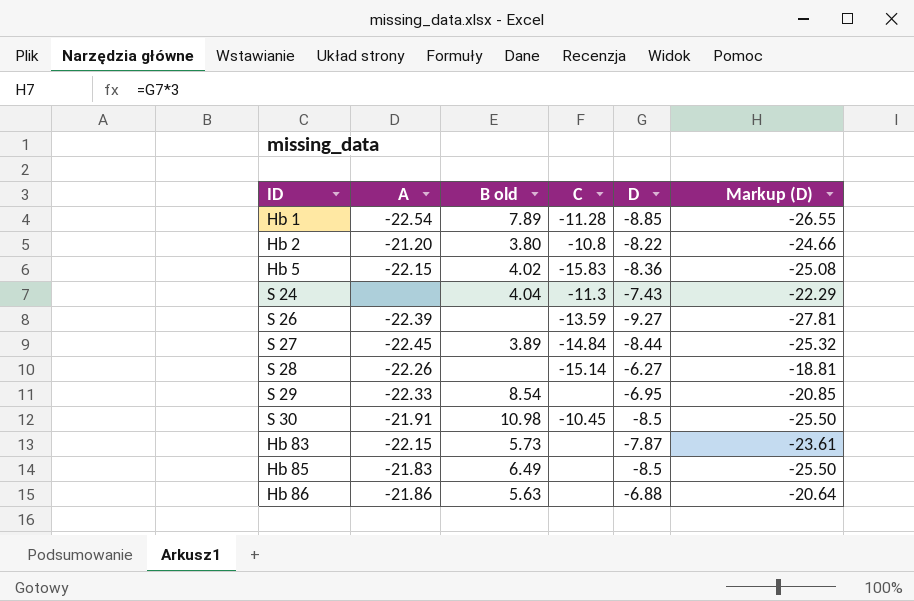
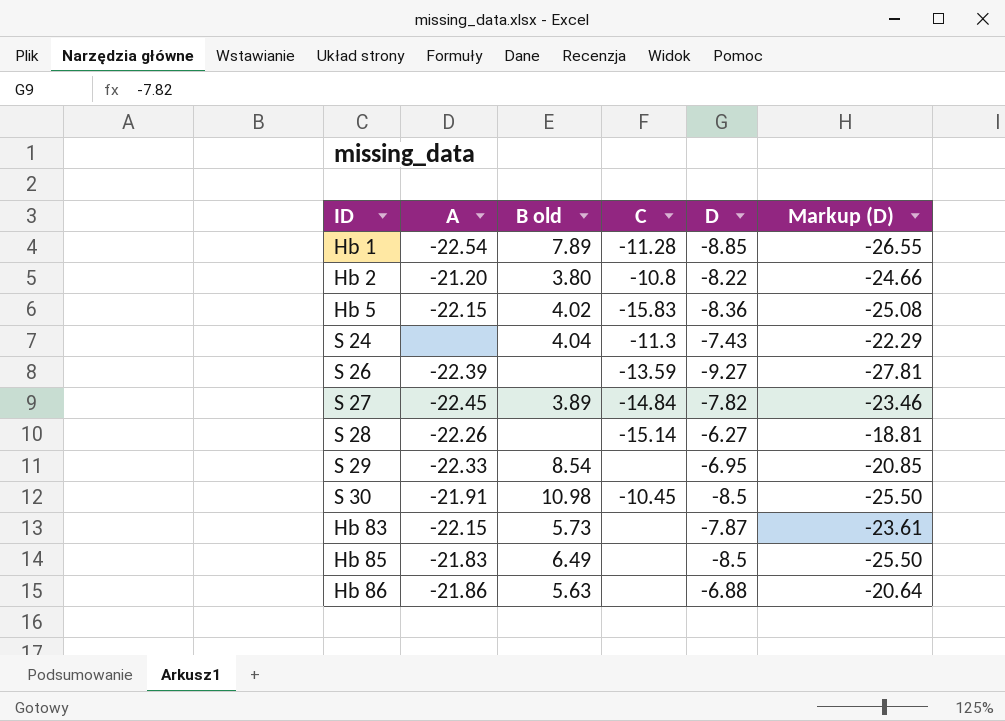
S 27 | D: -8.44 -> -7.82
S 27 | Markup (D): -25.32 -> -23.46

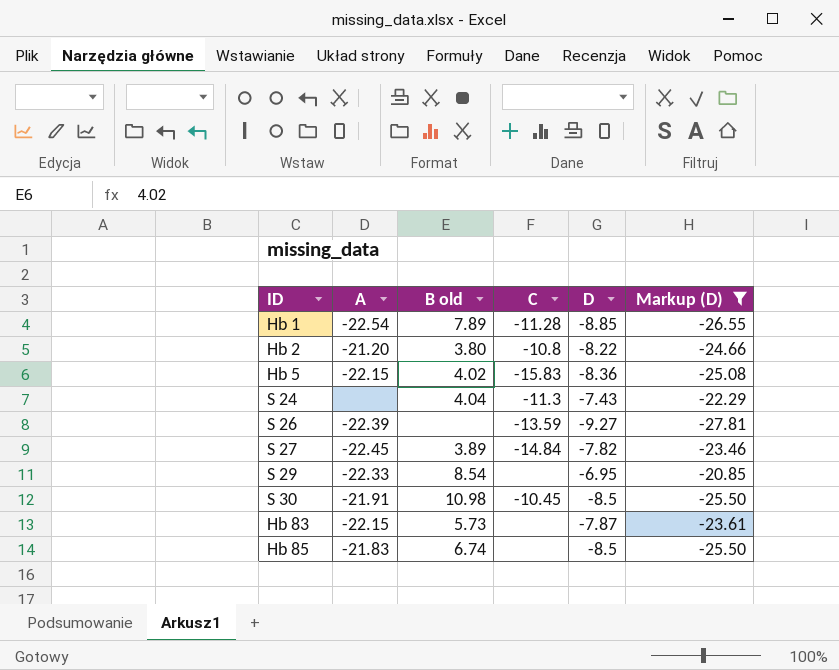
filter: none -> Markup (D) <= -20.85
Hb 85 | B old: 6.49 -> 6.74

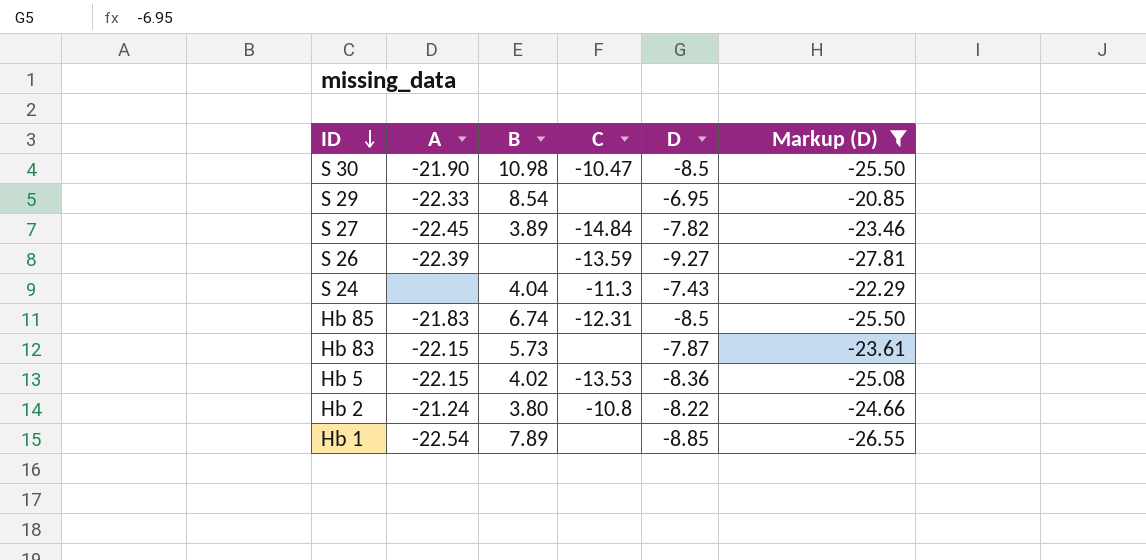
row order: none -> ID descending
column name: B old -> B
S 30 | A: -21.91 -> -21.90
S 30 | C: -10.45 -> -10.47
Hb 85 | C: none -> -12.31
Hb 5 | C: -15.83 -> -13.53
Hb 2 | A: -21.20 -> -21.24
Hb 1 | C: -11.28 -> none

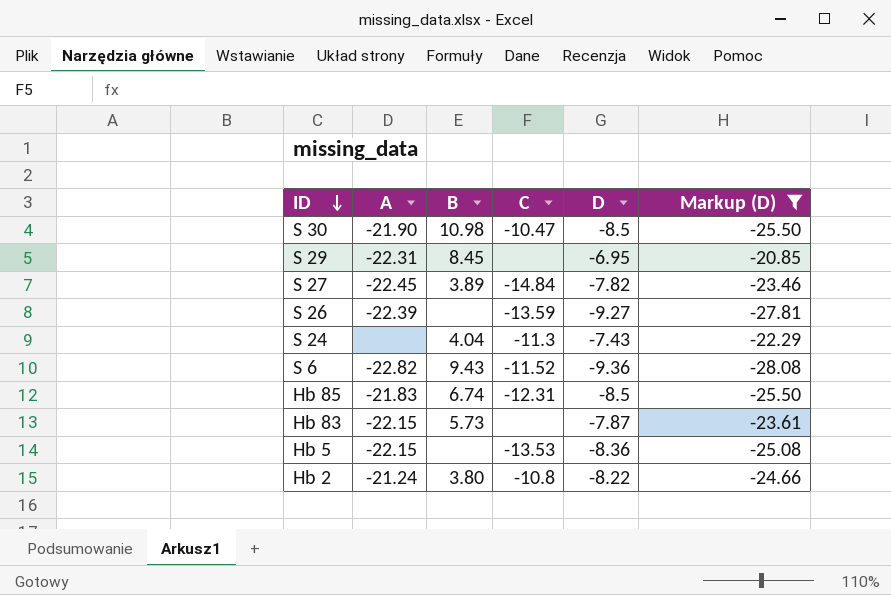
row Hb 1: -22.54 | 7.89 | none | -8.85 | -26.55 -> none
S 29 | A: -22.33 -> -22.31
S 29 | B: 8.54 -> 8.45
row S 6: none -> -22.82 | 9.43 | -11.52 | -9.36 | -28.08
Hb 5 | B: 4.02 -> none

